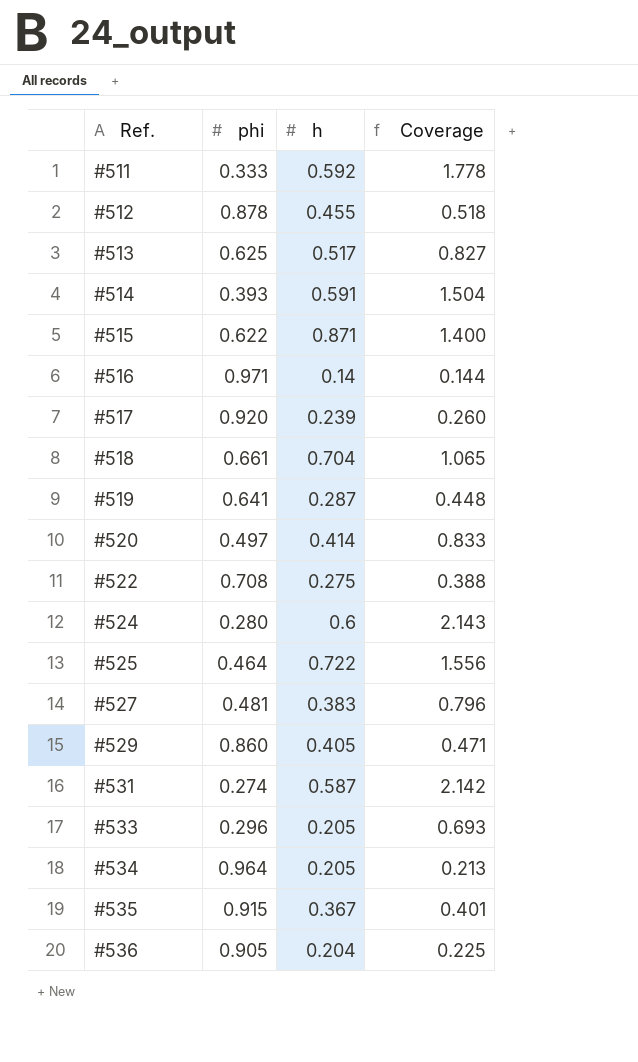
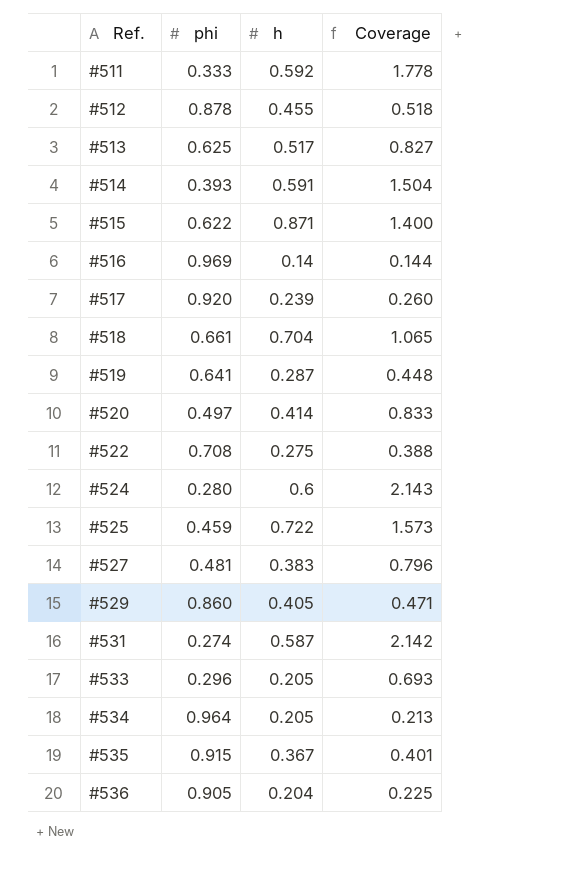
#516 | phi: 0.971 -> 0.969
#525 | phi: 0.464 -> 0.459
#525 | Coverage: 1.556 -> 1.573

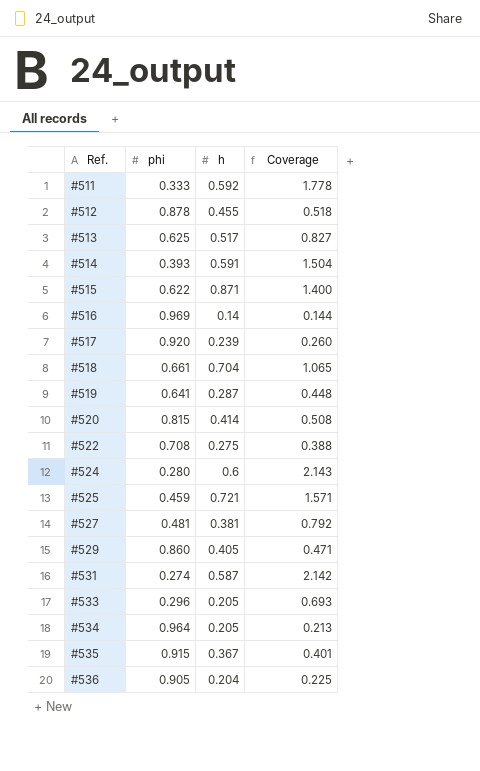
#520 | phi: 0.497 -> 0.815
#520 | Coverage: 0.833 -> 0.508
#525 | h: 0.722 -> 0.721
#525 | Coverage: 1.573 -> 1.571
#527 | h: 0.383 -> 0.381
#527 | Coverage: 0.796 -> 0.792

